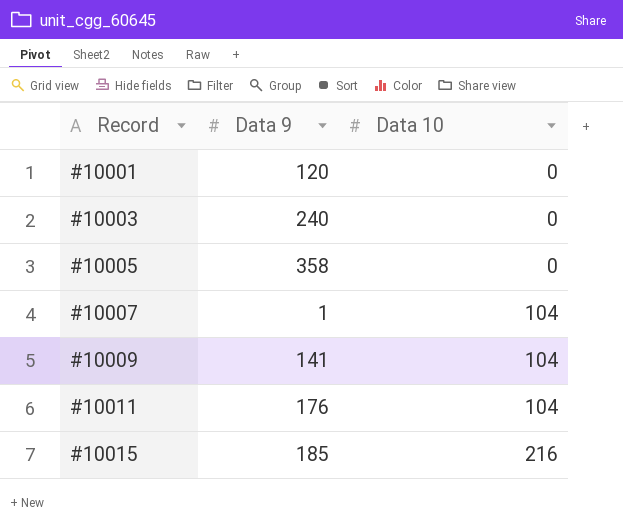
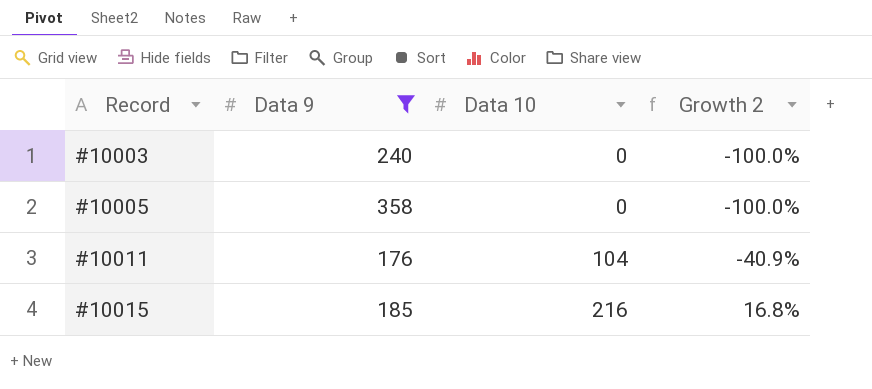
filter: none -> Data 9 >= 176
column Growth 2 | formula: none -> ([Data 10] - [Data 9]) / [Data 9]

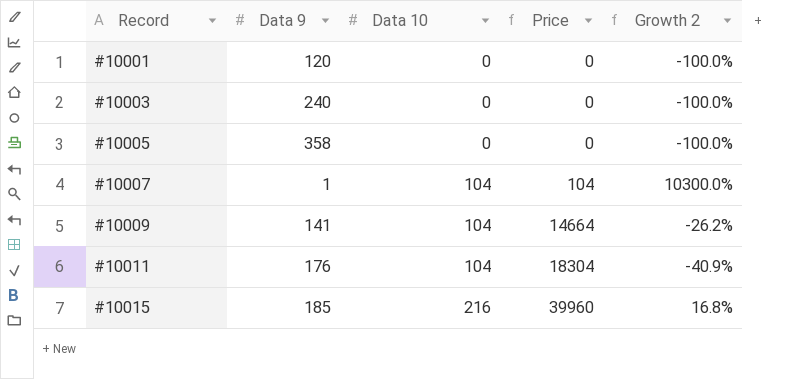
filter: Data 9 >= 176 -> none
column Price | formula: none -> [Data 9] * [Data 10]

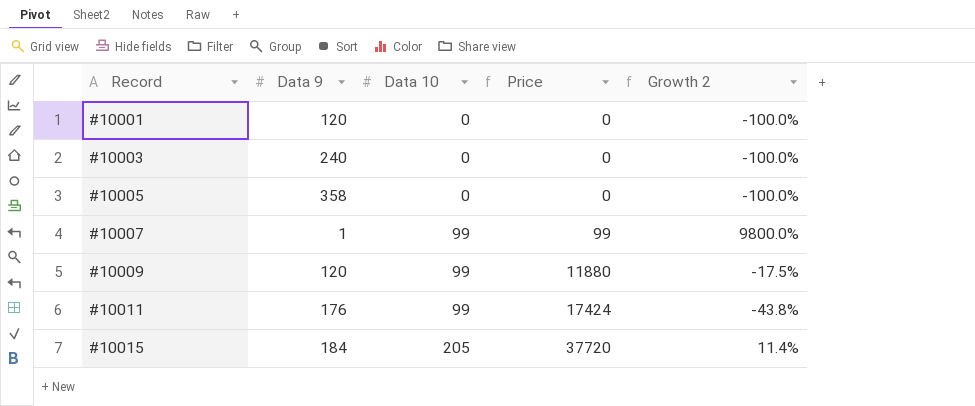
#10007 | Data 10: 104 -> 99
#10007 | Price: 104 -> 99
#10007 | Growth 2: 10300.0% -> 9800.0%
#10009 | Data 9: 141 -> 120
#10009 | Data 10: 104 -> 99
#10009 | Price: 14664 -> 11880
#10009 | Growth 2: -26.2% -> -17.5%
#10011 | Data 10: 104 -> 99
#10011 | Price: 18304 -> 17424
#10011 | Growth 2: -40.9% -> -43.8%
#10015 | Data 9: 185 -> 184
#10015 | Data 10: 216 -> 205
#10015 | Price: 39960 -> 37720
#10015 | Growth 2: 16.8% -> 11.4%

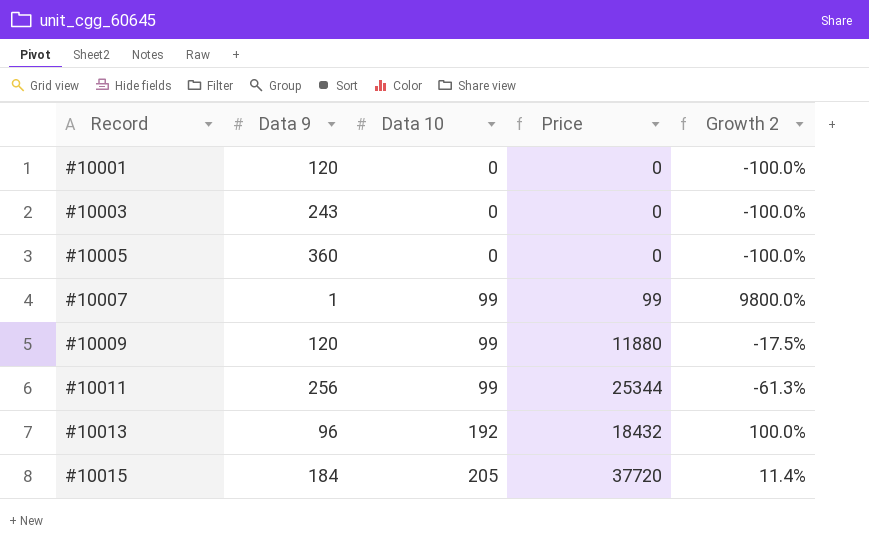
#10003 | Data 9: 240 -> 243
#10005 | Data 9: 358 -> 360
#10011 | Data 9: 176 -> 256
#10011 | Price: 17424 -> 25344
#10011 | Growth 2: -43.8% -> -61.3%
row #10013: none -> 96 | 192 | 18432 | 100.0%

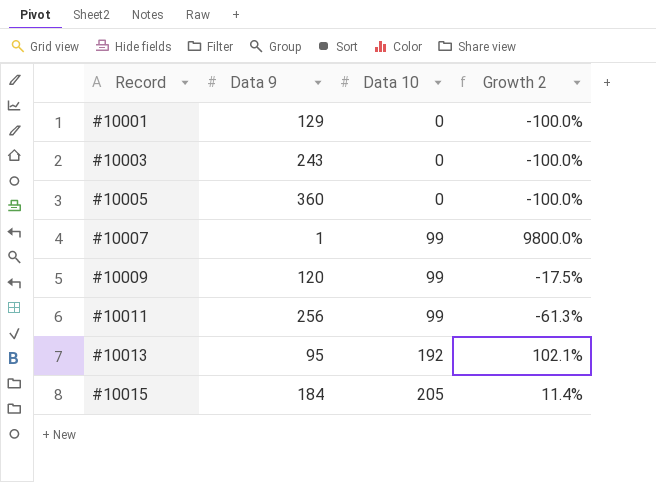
column Price | formula: [Data 9] * [Data 10] -> none
#10001 | Data 9: 120 -> 129
#10013 | Data 9: 96 -> 95
#10013 | Growth 2: 100.0% -> 102.1%

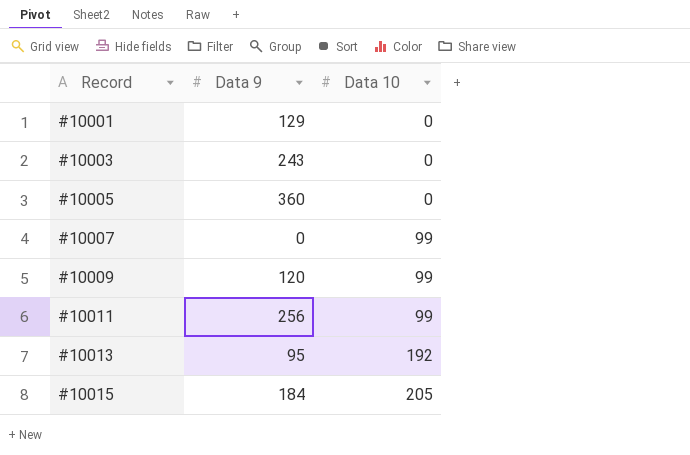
column Growth 2 | formula: ([Data 10] - [Data 9]) / [Data 9] -> none
#10007 | Data 9: 1 -> 0

